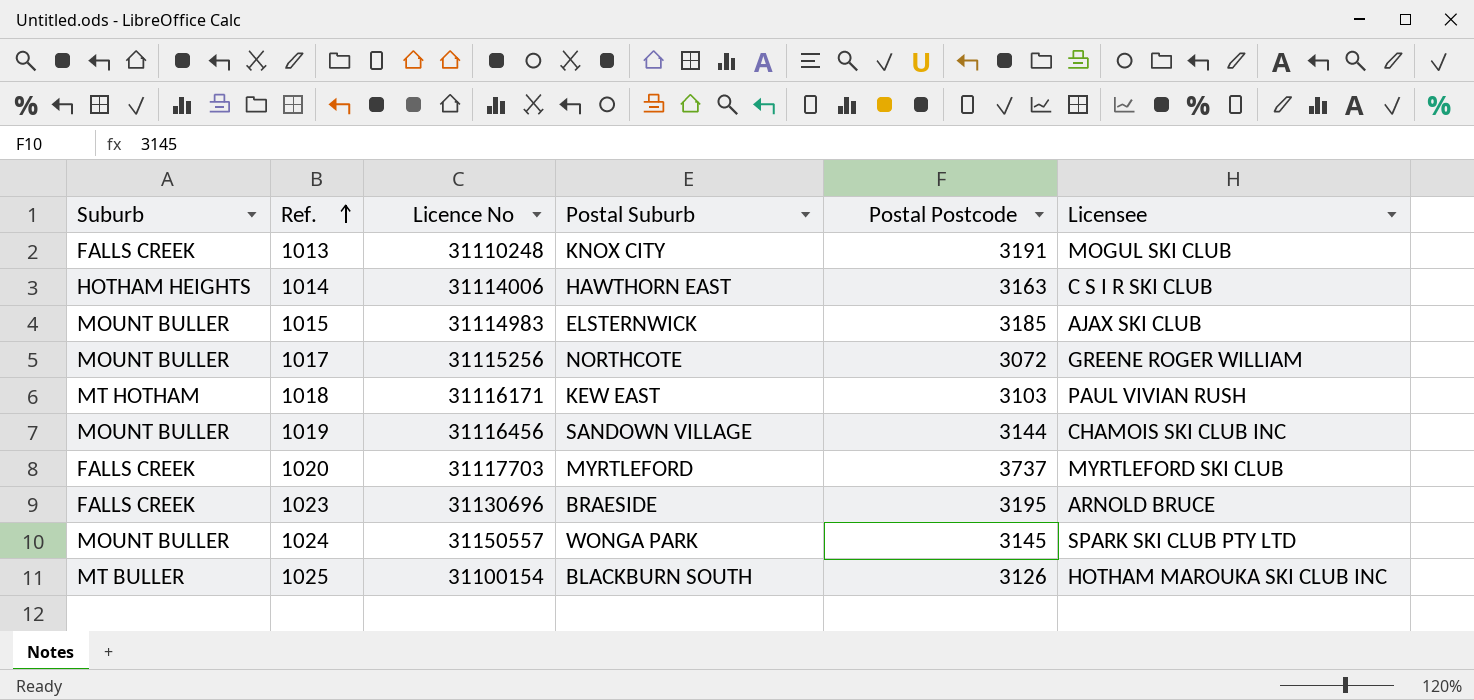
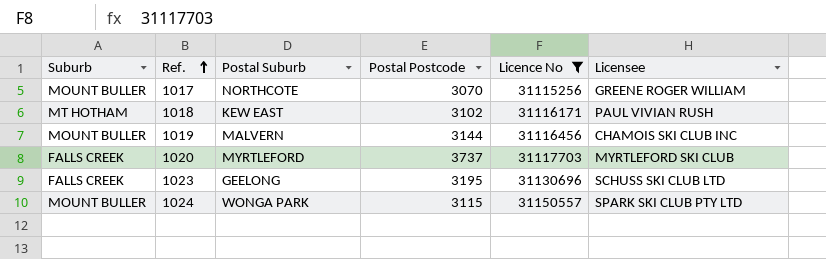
filter: none -> Licence No >= 31115256
column Licence No | position: 3 -> 5
1017 | Postal Postcode: 3072 -> 3070
1018 | Postal Postcode: 3103 -> 3102
1019 | Postal Suburb: SANDOWN VILLAGE -> MALVERN
1023 | Postal Suburb: BRAESIDE -> GEELONG
1023 | Licensee: ARNOLD BRUCE -> SCHUSS SKI CLUB LTD
1024 | Postal Postcode: 3145 -> 3115

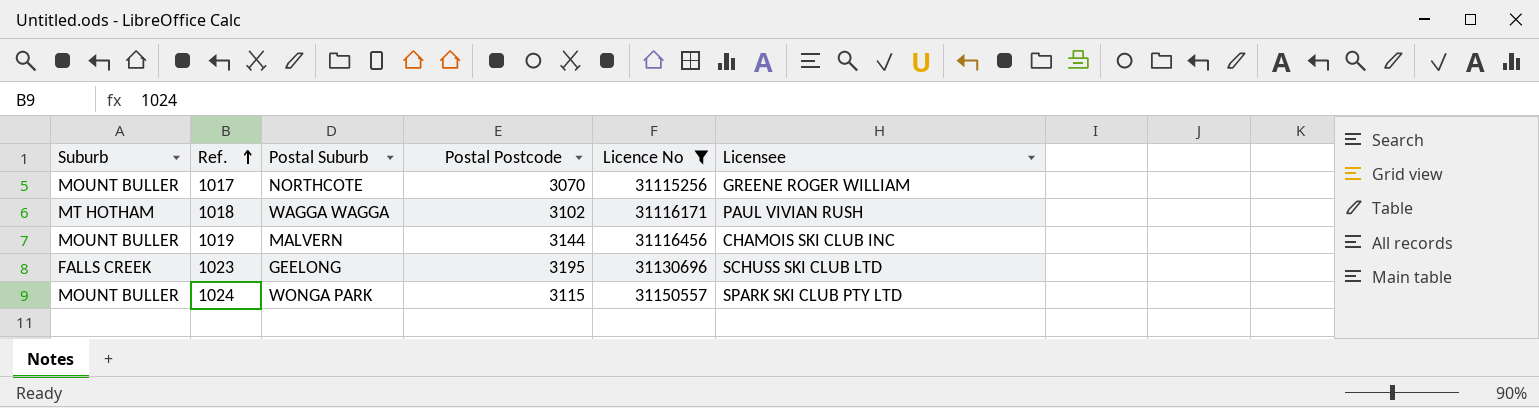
row 1020: FALLS CREEK | MYRTLEFORD | 3737 | 31117703 | MYRTLEFORD SKI CLUB -> none
1018 | Postal Suburb: KEW EAST -> WAGGA WAGGA

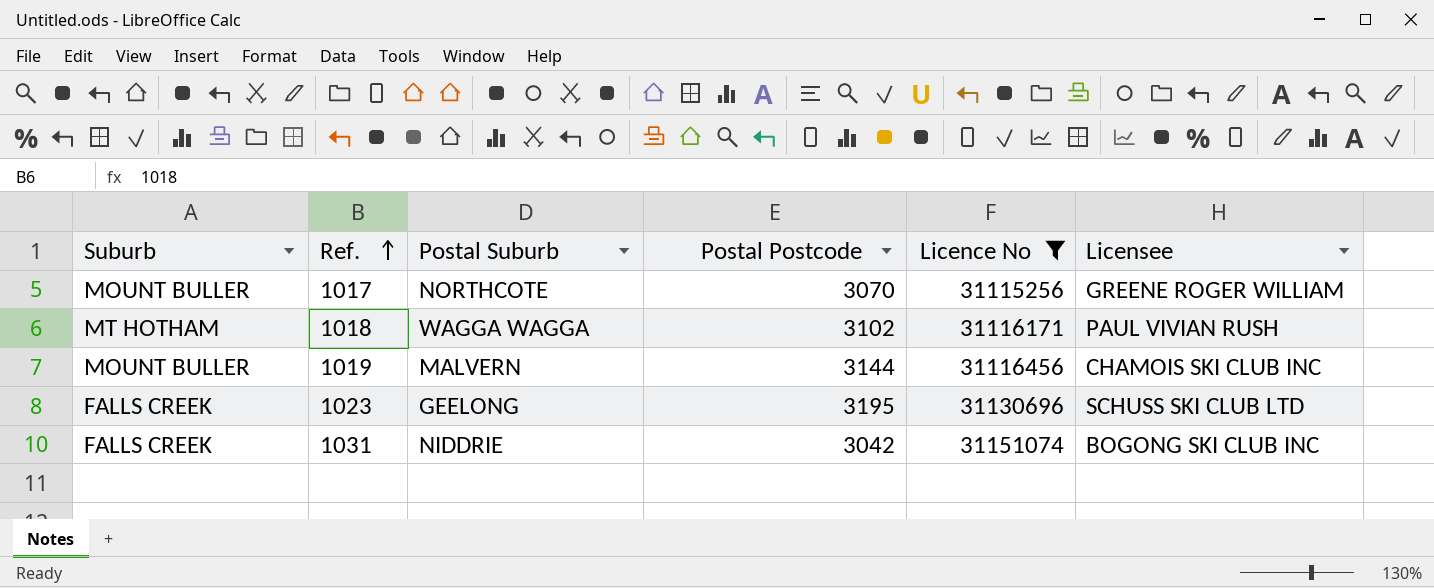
row 1024: MOUNT BULLER | WONGA PARK | 3115 | 31150557 | SPARK SKI CLUB PTY LTD -> none
row 1031: none -> FALLS CREEK | NIDDRIE | 3042 | 31151074 | BOGONG SKI CLUB INC

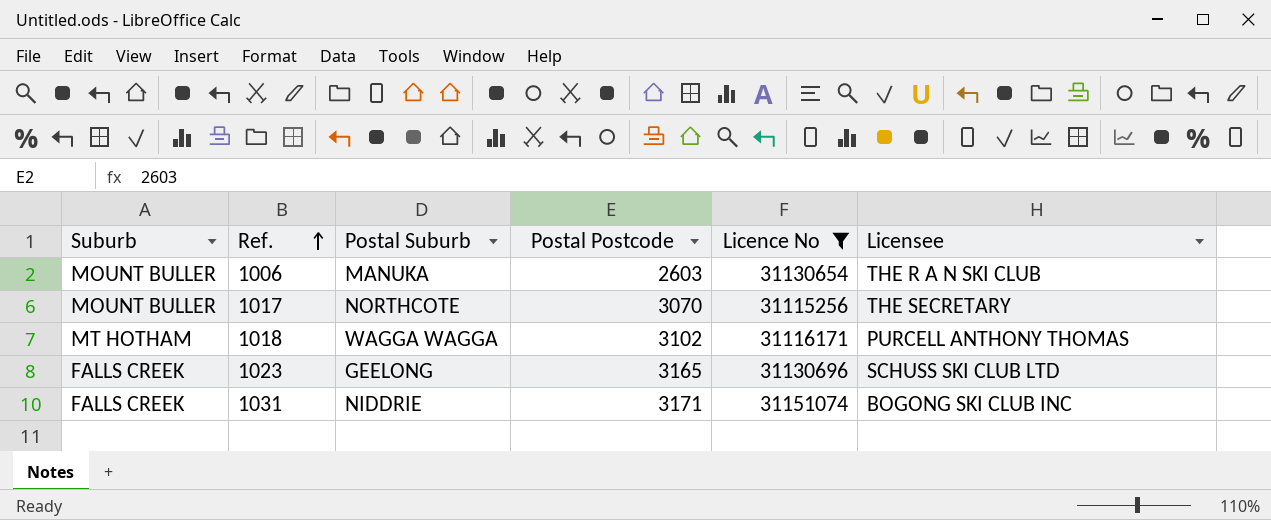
row 1019: MOUNT BULLER | MALVERN | 3144 | 31116456 | CHAMOIS SKI CLUB INC -> none
row 1006: none -> MOUNT BULLER | MANUKA | 2603 | 31130654 | THE R A N SKI CLUB
1017 | Licensee: GREENE ROGER WILLIAM -> THE SECRETARY
1018 | Licensee: PAUL VIVIAN RUSH -> PURCELL ANTHONY THOMAS
1023 | Postal Postcode: 3195 -> 3165
1031 | Postal Postcode: 3042 -> 3171

